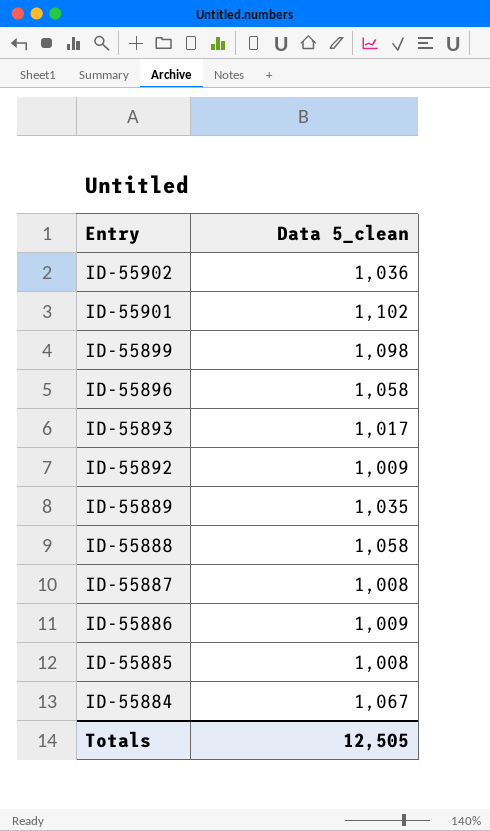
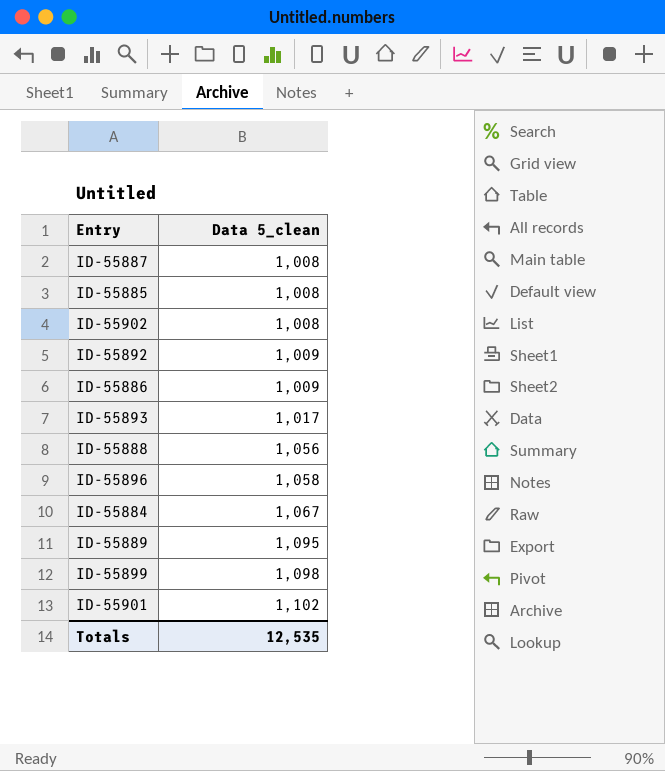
row order: Entry descending -> Data 5_clean ascending
ID-55902 | Data 5_clean: 1,036 -> 1,008
ID-55888 | Data 5_clean: 1,058 -> 1,056
ID-55889 | Data 5_clean: 1,035 -> 1,095
Totals | Data 5_clean: 12,505 -> 12,535

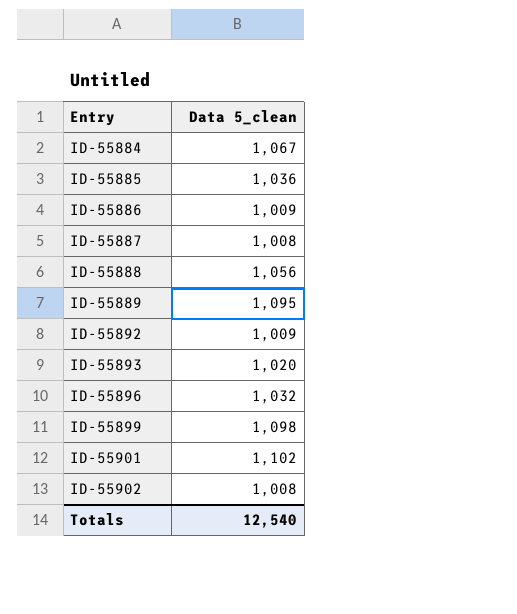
row order: Data 5_clean ascending -> Entry ascending
ID-55885 | Data 5_clean: 1,008 -> 1,036
ID-55893 | Data 5_clean: 1,017 -> 1,020
ID-55896 | Data 5_clean: 1,058 -> 1,032
Totals | Data 5_clean: 12,535 -> 12,540

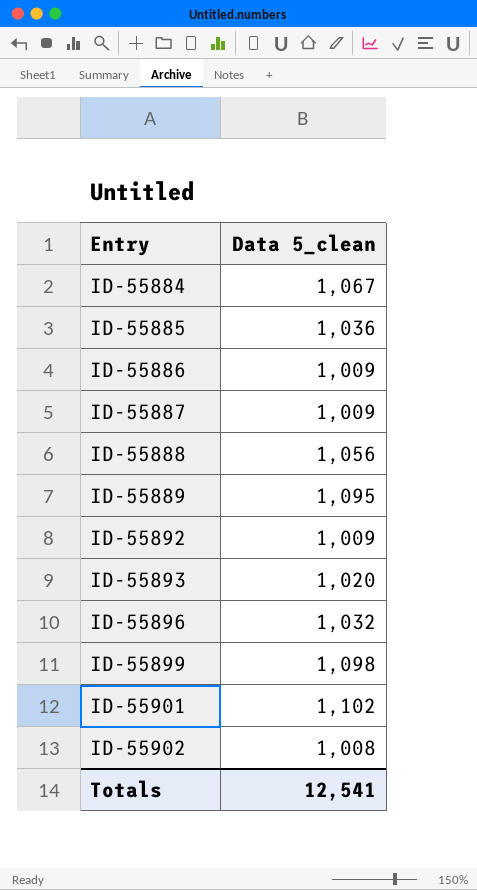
ID-55887 | Data 5_clean: 1,008 -> 1,009
Totals | Data 5_clean: 12,540 -> 12,541

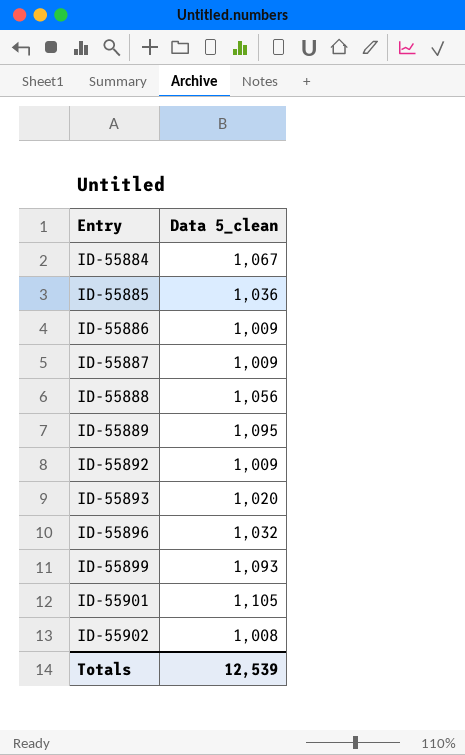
ID-55899 | Data 5_clean: 1,098 -> 1,093
ID-55901 | Data 5_clean: 1,102 -> 1,105
Totals | Data 5_clean: 12,541 -> 12,539

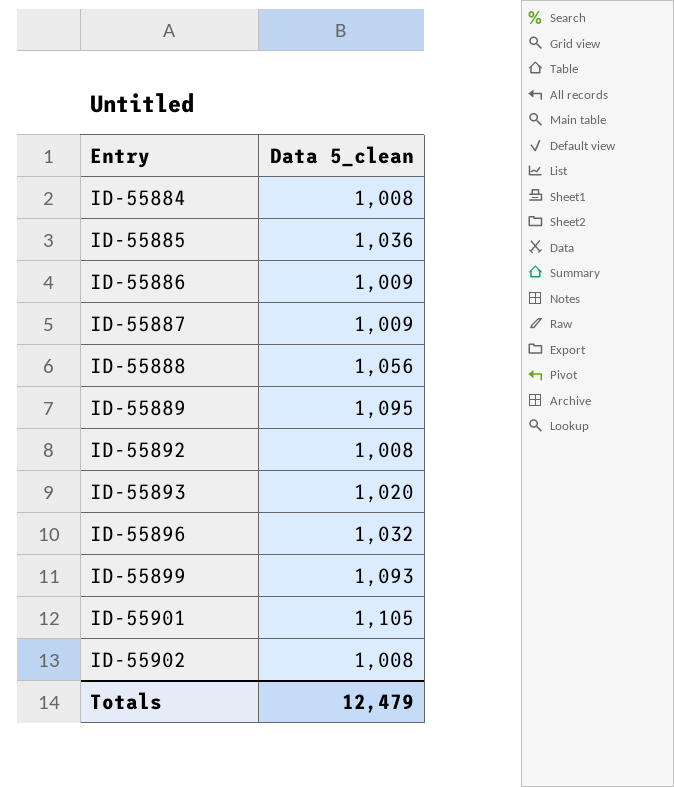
ID-55884 | Data 5_clean: 1,067 -> 1,008
ID-55892 | Data 5_clean: 1,009 -> 1,008
Totals | Data 5_clean: 12,539 -> 12,479

